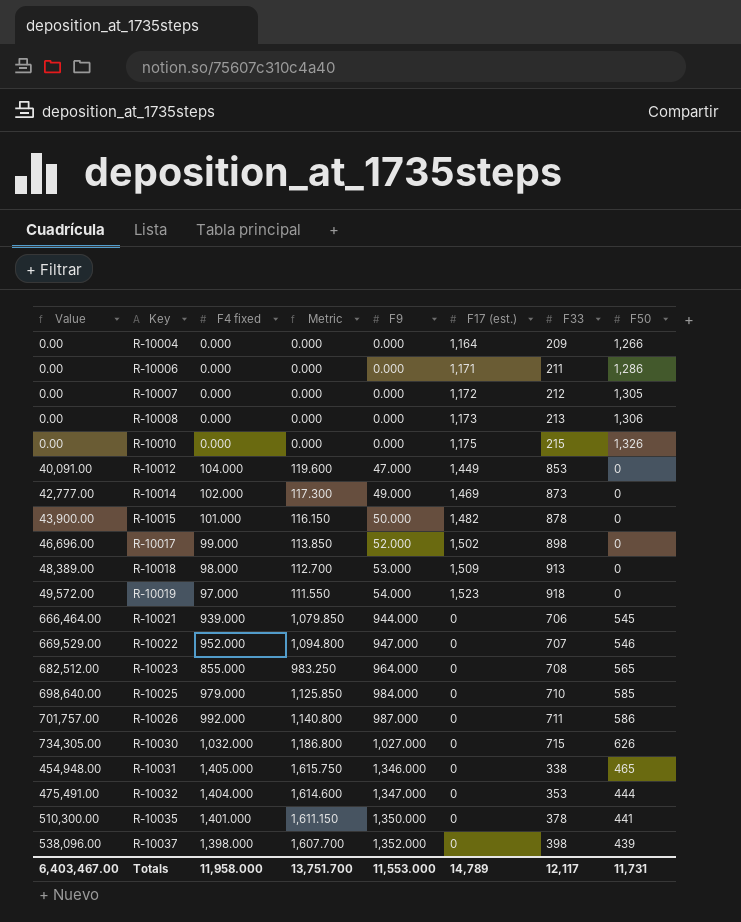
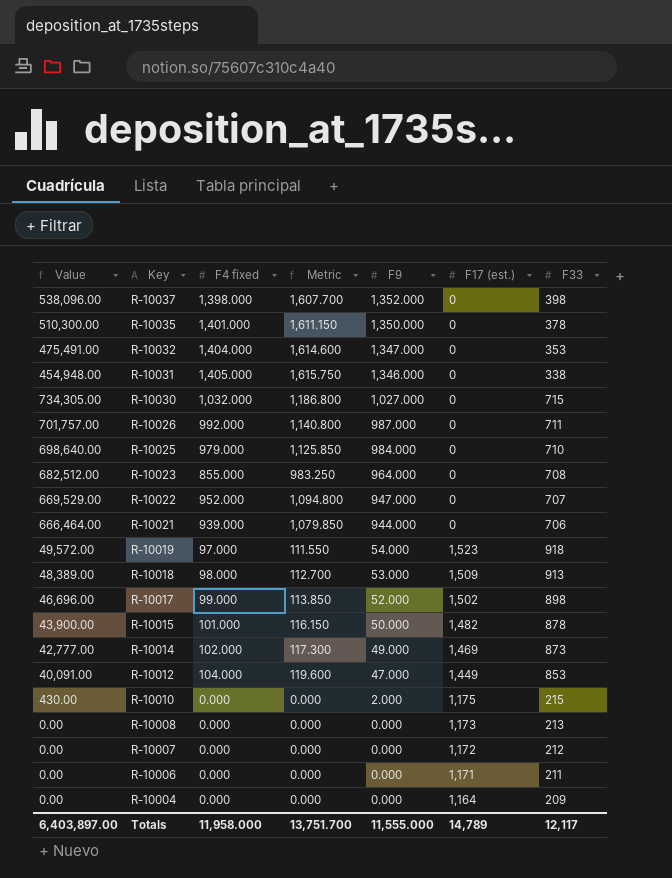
row order: Key ascending -> Key descending
column F50 | position: 8 -> none
R-10010 | Value: 0.00 -> 430.00
R-10010 | F9: 0.000 -> 2.000
Totals | Value: 6,403,467.00 -> 6,403,897.00
Totals | F9: 11,553.000 -> 11,555.000

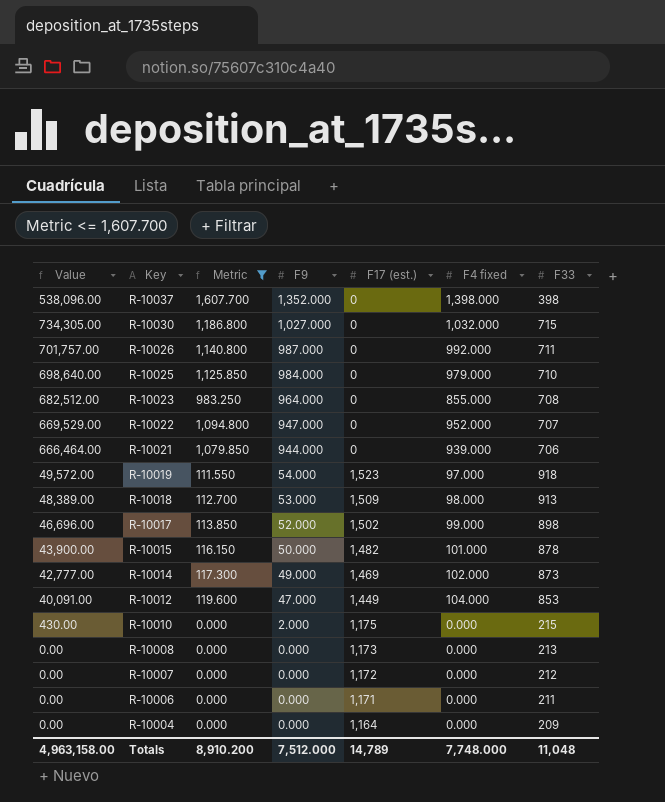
filter: none -> Metric <= 1,607.700
column F4 fixed | position: 3 -> 6
Totals | Value: 6,403,897.00 -> 4,963,158.00
Totals | Metric: 13,751.700 -> 8,910.200
Totals | F9: 11,555.000 -> 7,512.000
Totals | F4 fixed: 11,958.000 -> 7,748.000
Totals | F33: 12,117 -> 11,048

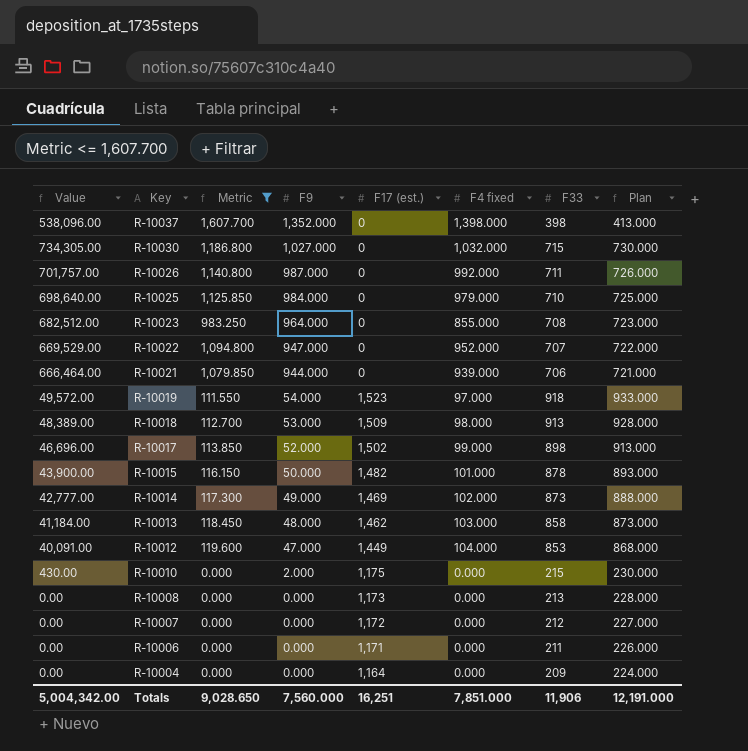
column Plan | formula: none -> [F33] + 15
row R-10013: none -> 41,184.00 | 118.450 | 48.000 | 1,462 | 103.000 | 858 | 873.000
Totals | Value: 4,963,158.00 -> 5,004,342.00
Totals | Metric: 8,910.200 -> 9,028.650
Totals | F9: 7,512.000 -> 7,560.000
Totals | F17 (est.): 14,789 -> 16,251
Totals | F4 fixed: 7,748.000 -> 7,851.000
Totals | F33: 11,048 -> 11,906

